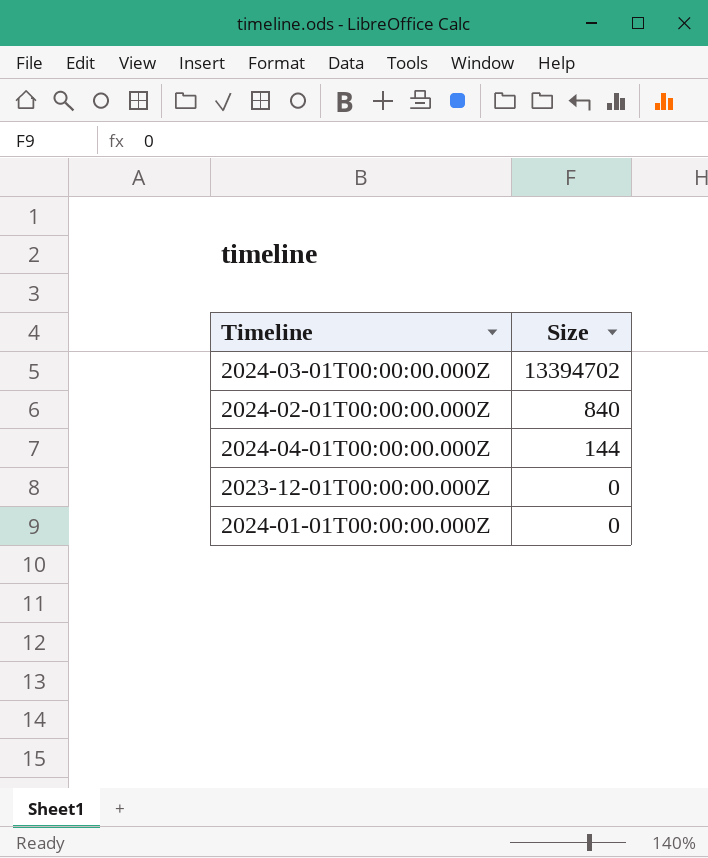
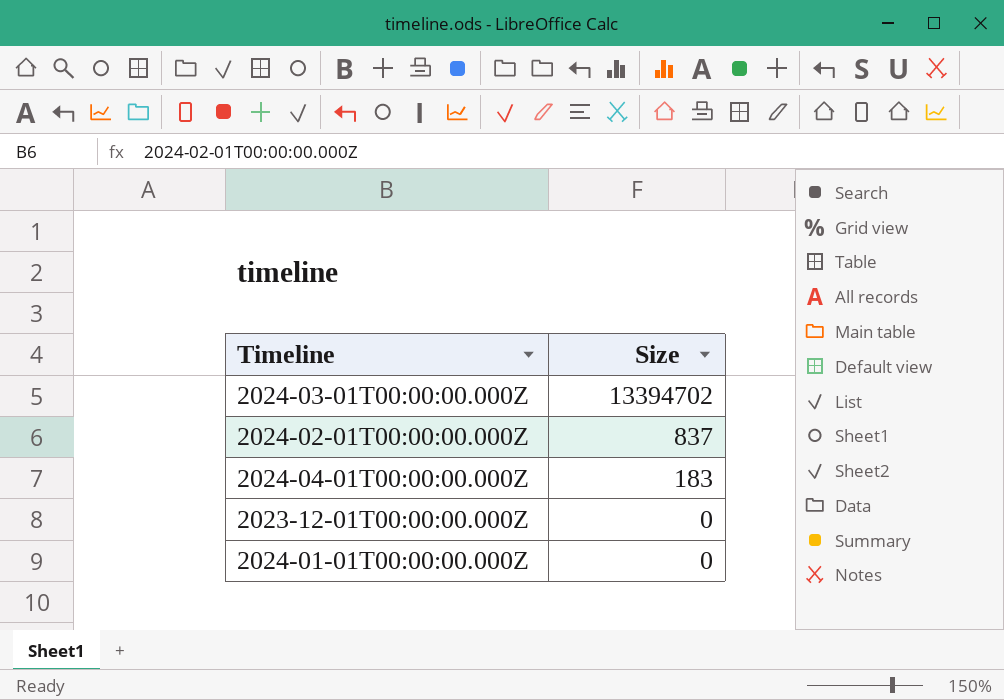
2024-02-01T00:00:00.000Z | Size: 840 -> 837
2024-04-01T00:00:00.000Z | Size: 144 -> 183

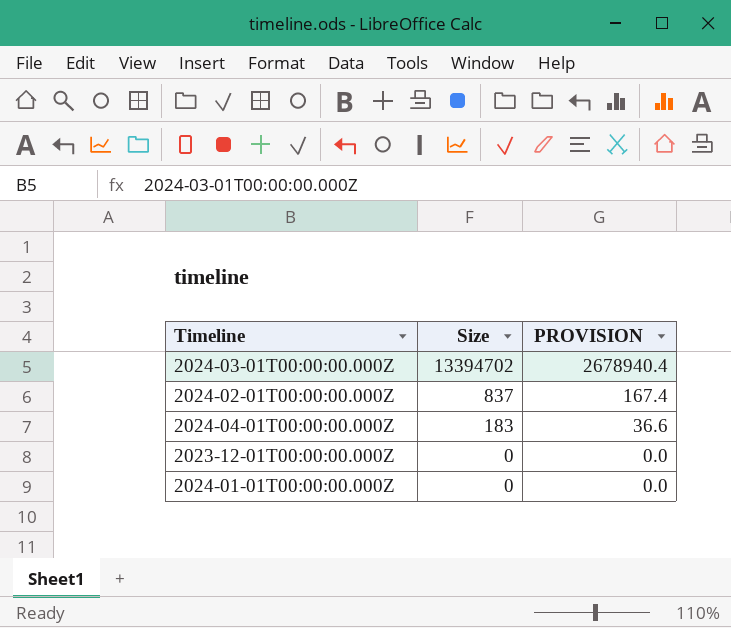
column PROVISION | formula: none -> [Size] * 0.2

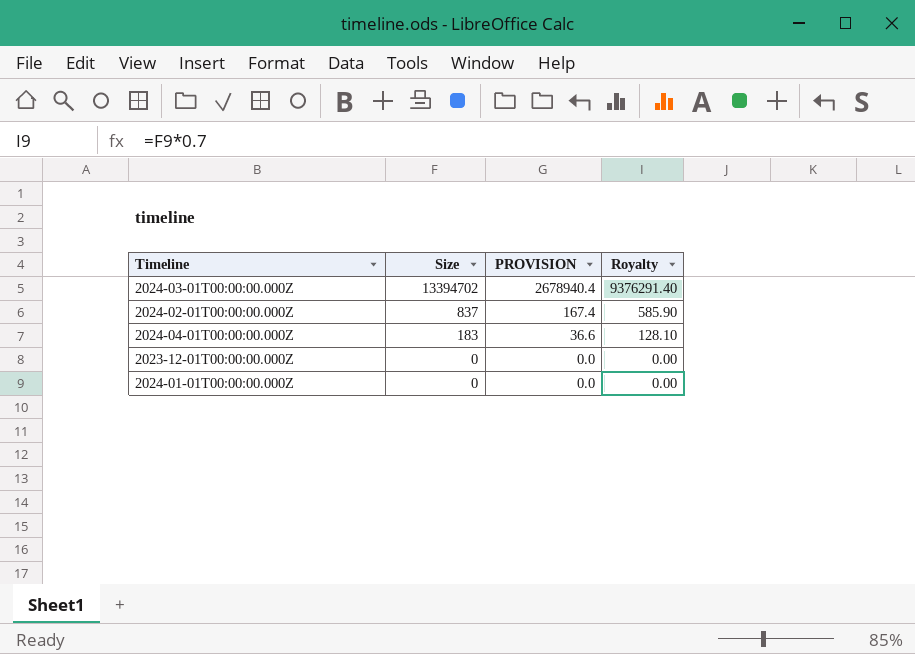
column Royalty | formula: none -> [Size] * 0.7

